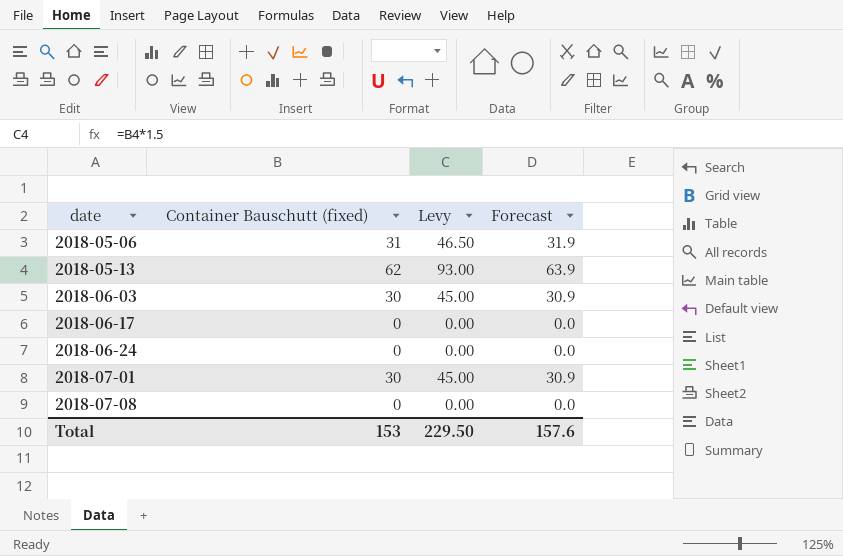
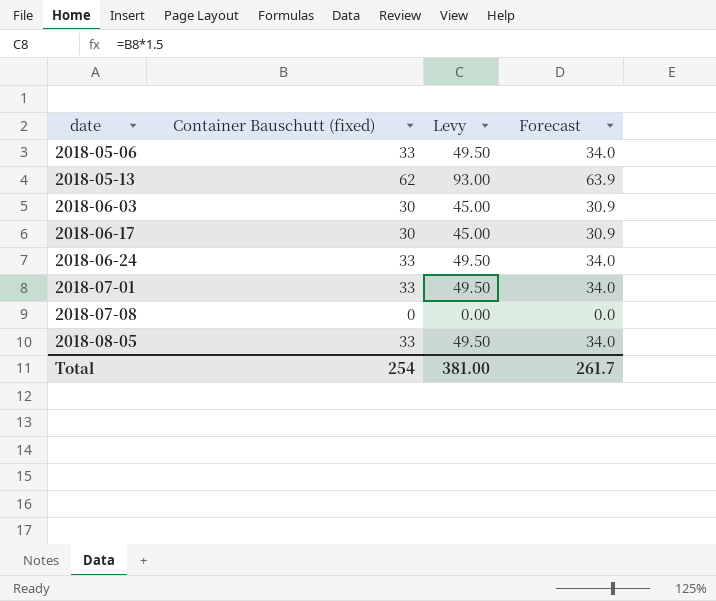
2018-05-06 | Container Bauschutt (fixed): 31 -> 33
2018-05-06 | Levy: 46.50 -> 49.50
2018-05-06 | Forecast: 31.9 -> 34.0
2018-06-17 | Container Bauschutt (fixed): 0 -> 30
2018-06-17 | Levy: 0.00 -> 45.00
2018-06-17 | Forecast: 0.0 -> 30.9
2018-06-24 | Container Bauschutt (fixed): 0 -> 33
2018-06-24 | Levy: 0.00 -> 49.50
2018-06-24 | Forecast: 0.0 -> 34.0
2018-07-01 | Container Bauschutt (fixed): 30 -> 33
2018-07-01 | Levy: 45.00 -> 49.50
2018-07-01 | Forecast: 30.9 -> 34.0
row 2018-08-05: none -> 33 | 49.50 | 34.0
Total | Container Bauschutt (fixed): 153 -> 254
Total | Levy: 229.50 -> 381.00
Total | Forecast: 157.6 -> 261.7

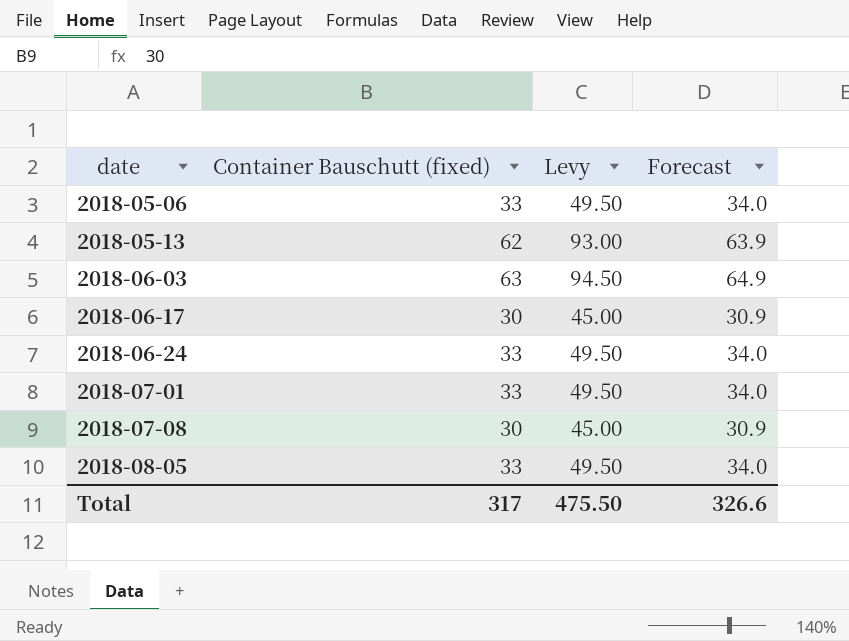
2018-06-03 | Container Bauschutt (fixed): 30 -> 63
2018-06-03 | Levy: 45.00 -> 94.50
2018-06-03 | Forecast: 30.9 -> 64.9
2018-07-08 | Container Bauschutt (fixed): 0 -> 30
2018-07-08 | Levy: 0.00 -> 45.00
2018-07-08 | Forecast: 0.0 -> 30.9
Total | Container Bauschutt (fixed): 254 -> 317
Total | Levy: 381.00 -> 475.50
Total | Forecast: 261.7 -> 326.6

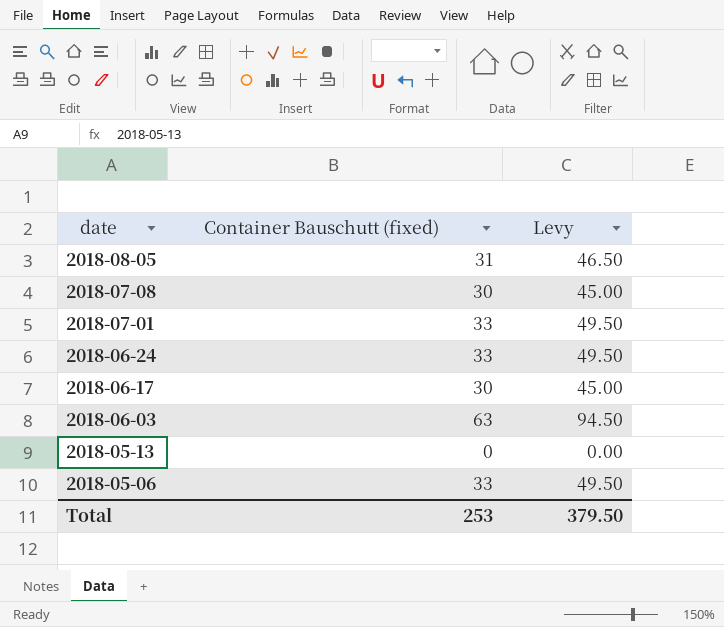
row order: date ascending -> date descending
column Forecast | formula: [Container Bauschutt (fixed)] * 1.03 -> none
2018-08-05 | Container Bauschutt (fixed): 33 -> 31
2018-08-05 | Levy: 49.50 -> 46.50
2018-05-13 | Container Bauschutt (fixed): 62 -> 0
2018-05-13 | Levy: 93.00 -> 0.00
Total | Container Bauschutt (fixed): 317 -> 253
Total | Levy: 475.50 -> 379.50

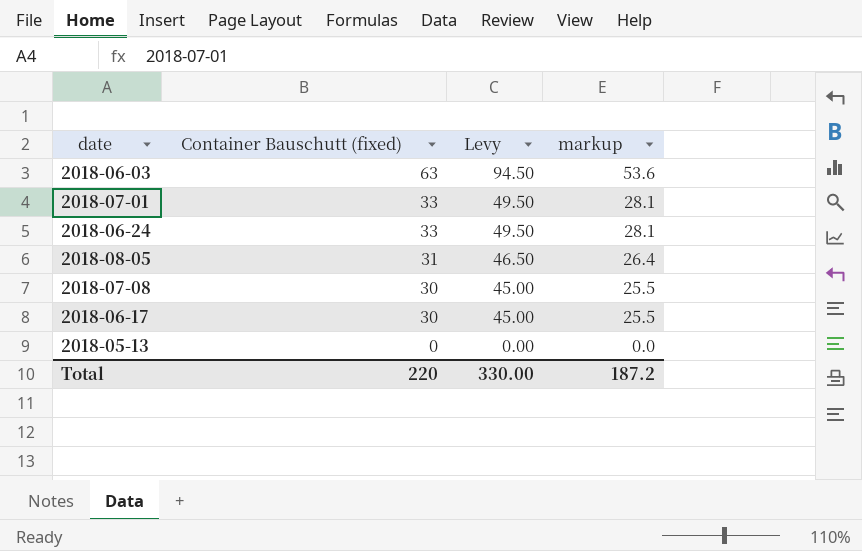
row order: date descending -> Container Bauschutt (fixed) descending
column markup | formula: none -> [Container Bauschutt (fixed)] * 0.85
row 2018-05-06: 33 | 49.50 -> none
Total | Container Bauschutt (fixed): 253 -> 220
Total | Levy: 379.50 -> 330.00

